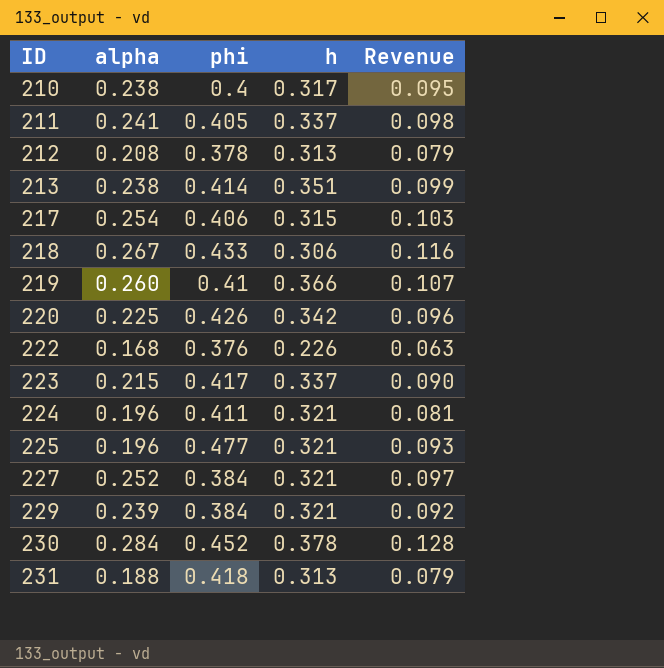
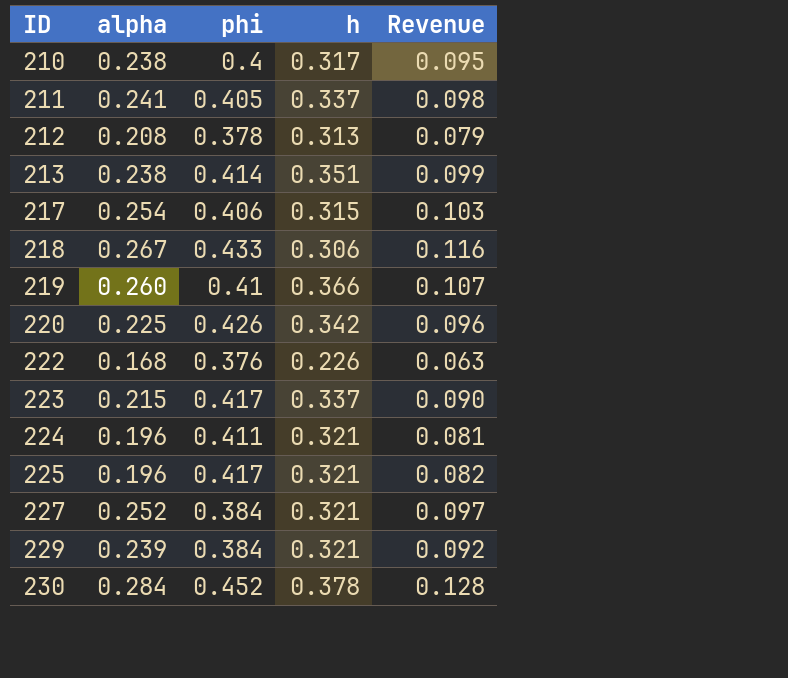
row 231: 0.188 | 0.418 | 0.313 | 0.079 -> none
225 | phi: 0.477 -> 0.417
225 | Revenue: 0.093 -> 0.082

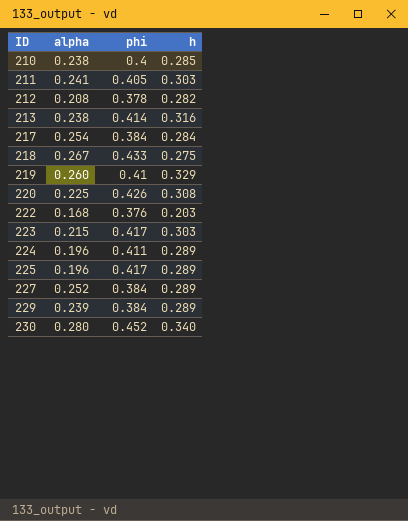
column Revenue | formula: [alpha] * [phi] -> none
210 | h: 0.317 -> 0.285
211 | h: 0.337 -> 0.303
212 | h: 0.313 -> 0.282
213 | h: 0.351 -> 0.316
217 | phi: 0.406 -> 0.384
217 | h: 0.315 -> 0.284
218 | h: 0.306 -> 0.275
219 | h: 0.366 -> 0.329
220 | h: 0.342 -> 0.308
222 | h: 0.226 -> 0.203
223 | h: 0.337 -> 0.303
224 | h: 0.321 -> 0.289
225 | h: 0.321 -> 0.289
227 | h: 0.321 -> 0.289
229 | h: 0.321 -> 0.289
230 | alpha: 0.284 -> 0.280
230 | h: 0.378 -> 0.340

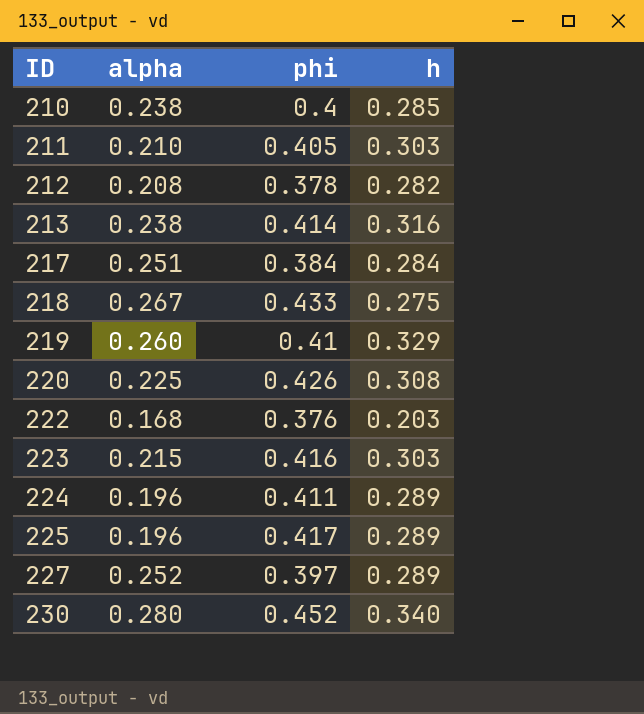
row 229: 0.239 | 0.384 | 0.289 -> none
211 | alpha: 0.241 -> 0.210
217 | alpha: 0.254 -> 0.251
223 | phi: 0.417 -> 0.416
227 | phi: 0.384 -> 0.397

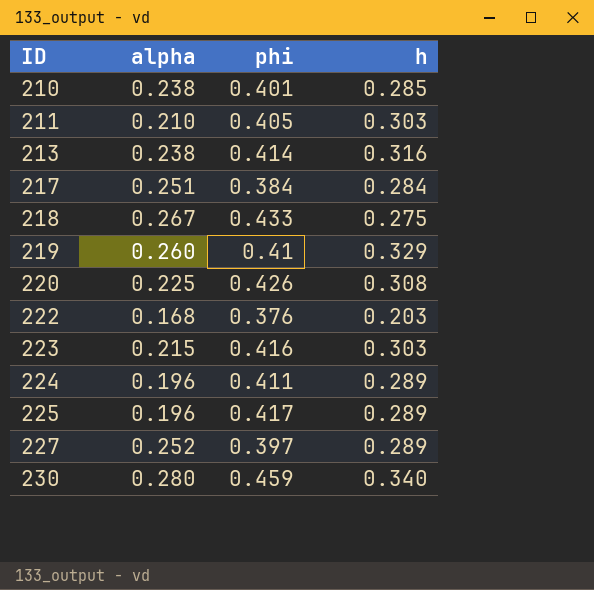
row 212: 0.208 | 0.378 | 0.282 -> none
210 | phi: 0.4 -> 0.401
230 | phi: 0.452 -> 0.459

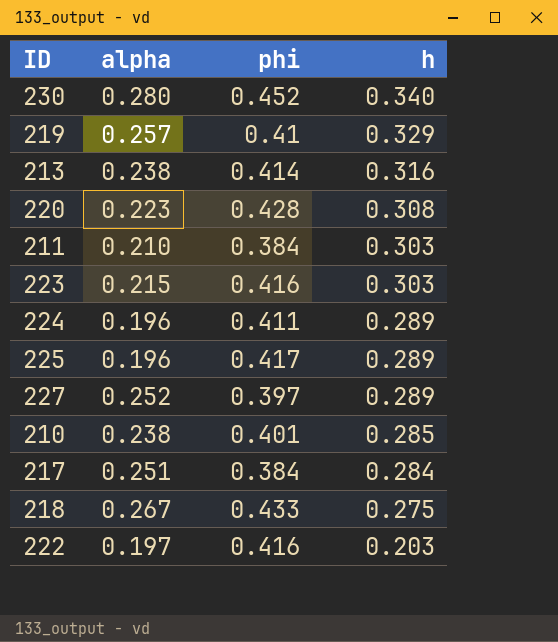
row order: ID ascending -> h descending
230 | phi: 0.459 -> 0.452
219 | alpha: 0.260 -> 0.257
220 | alpha: 0.225 -> 0.223
220 | phi: 0.426 -> 0.428
211 | phi: 0.405 -> 0.384
222 | alpha: 0.168 -> 0.197
222 | phi: 0.376 -> 0.416

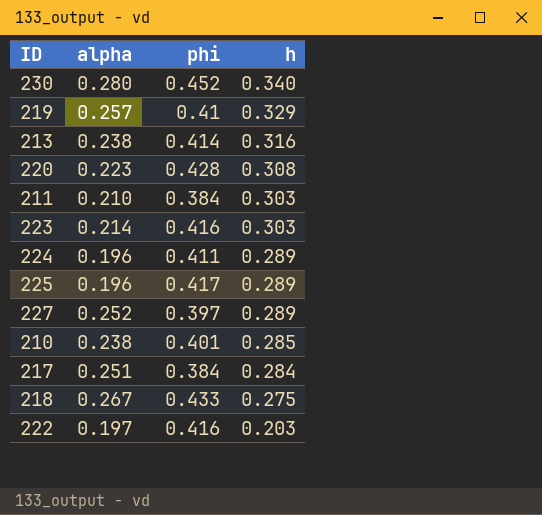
223 | alpha: 0.215 -> 0.214

